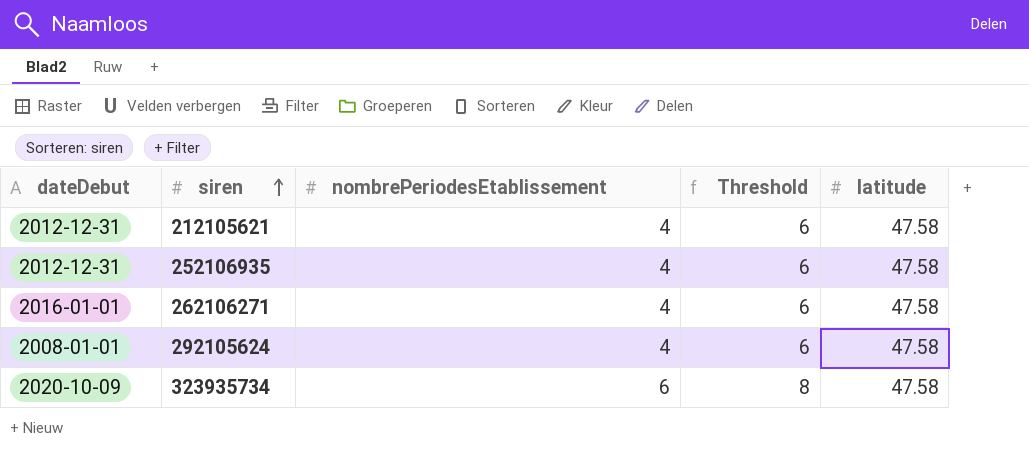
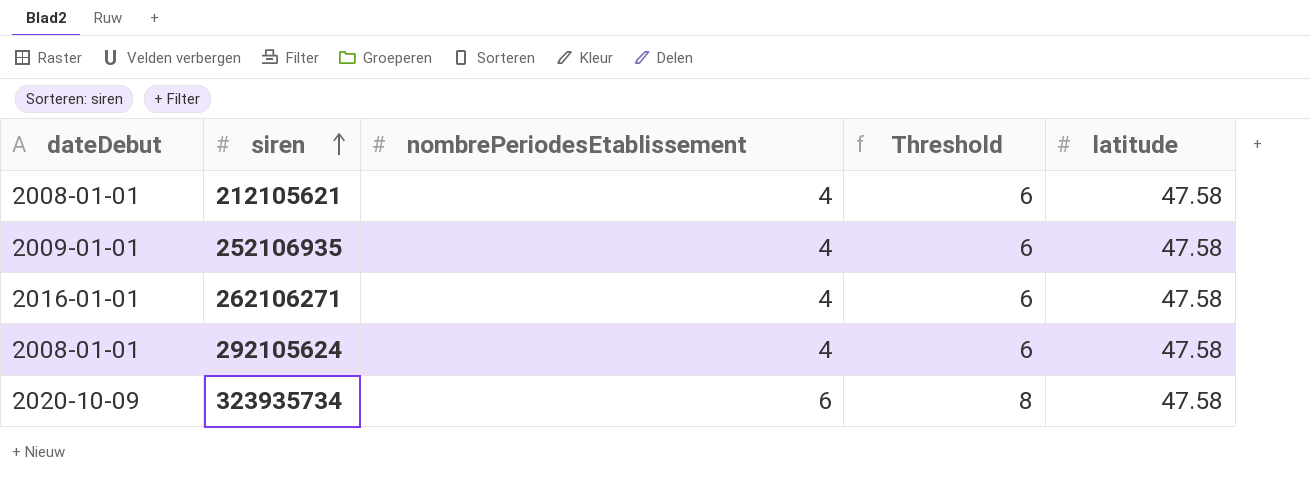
212105621 | dateDebut: 2012-12-31 -> 2008-01-01
252106935 | dateDebut: 2012-12-31 -> 2009-01-01

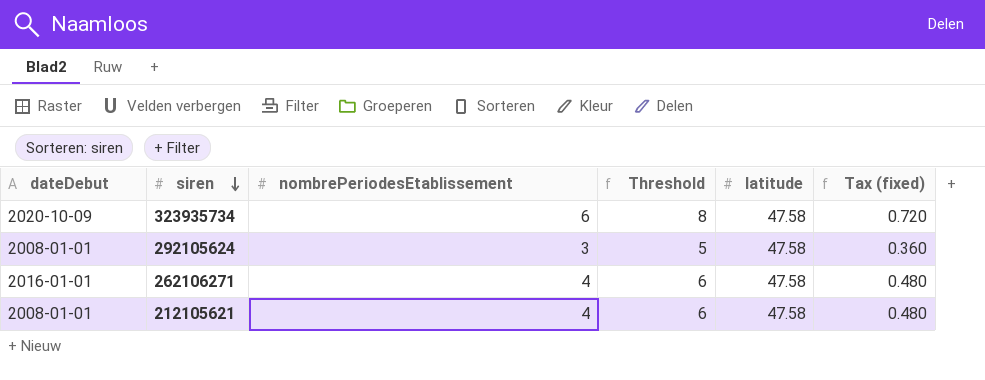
row order: siren ascending -> siren descending
column Tax (fixed) | formula: none -> [nombrePeriodesEtablissement] * 0.12
row 252106935: 2009-01-01 | 4 | 6 | 47.58 -> none
292105624 | nombrePeriodesEtablissement: 4 -> 3
292105624 | Threshold: 6 -> 5

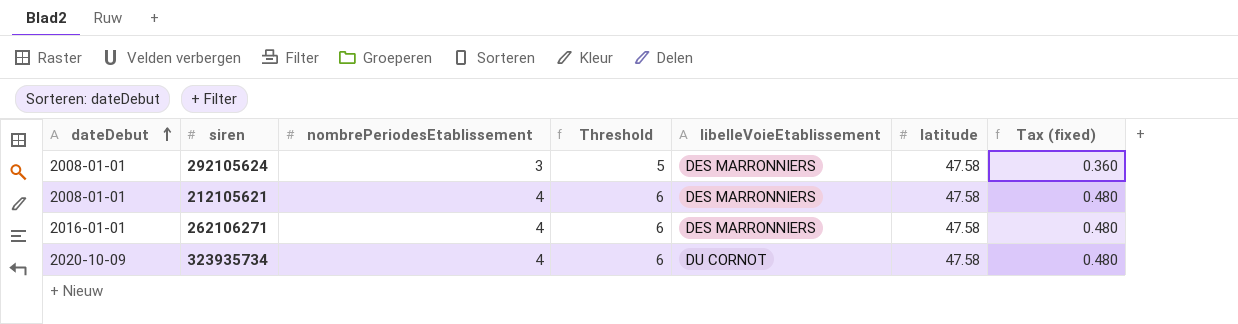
row order: siren descending -> dateDebut ascending
column libelleVoieEtablissement | position: none -> 5
323935734 | nombrePeriodesEtablissement: 6 -> 4
323935734 | Threshold: 8 -> 6
323935734 | Tax (fixed): 0.720 -> 0.480

